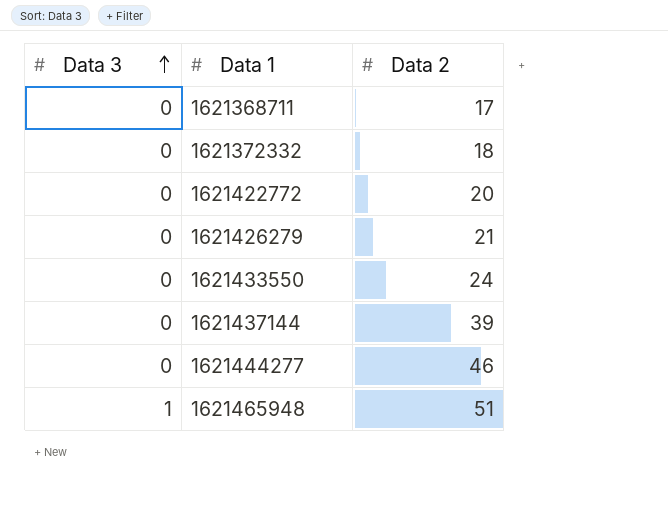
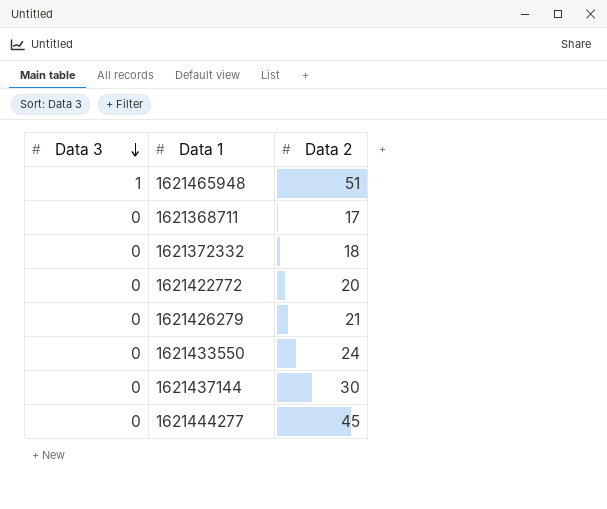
row order: Data 3 ascending -> Data 3 descending
1621437144 | Data 2: 39 -> 30
1621444277 | Data 2: 46 -> 45

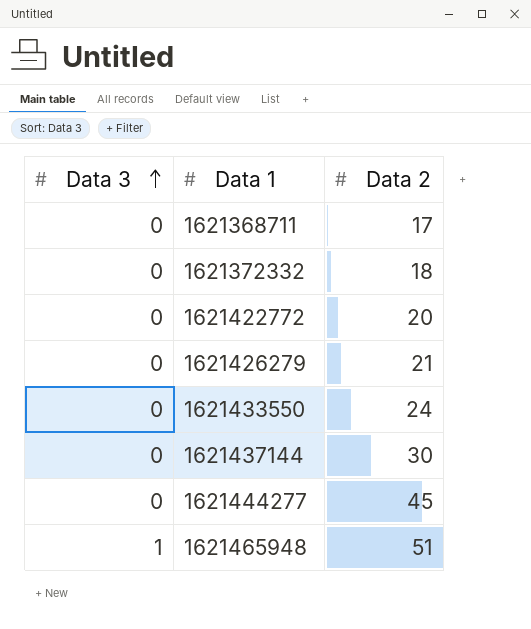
row order: Data 3 descending -> Data 3 ascending

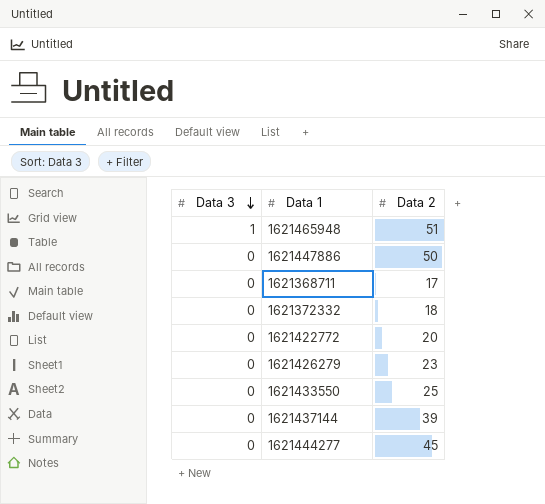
row order: Data 3 ascending -> Data 3 descending
row 1621447886: none -> 0 | 50
1621426279 | Data 2: 21 -> 23
1621433550 | Data 2: 24 -> 25
1621437144 | Data 2: 30 -> 39

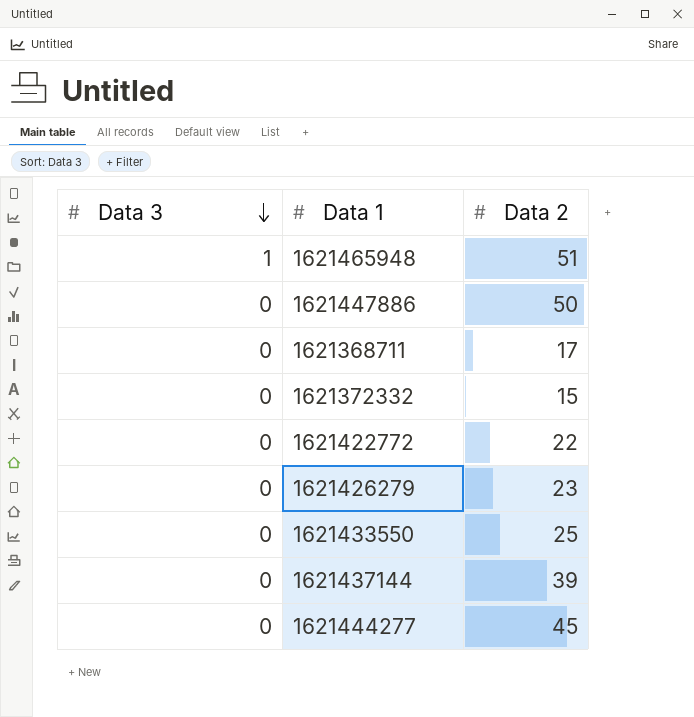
1621372332 | Data 2: 18 -> 15
1621422772 | Data 2: 20 -> 22

